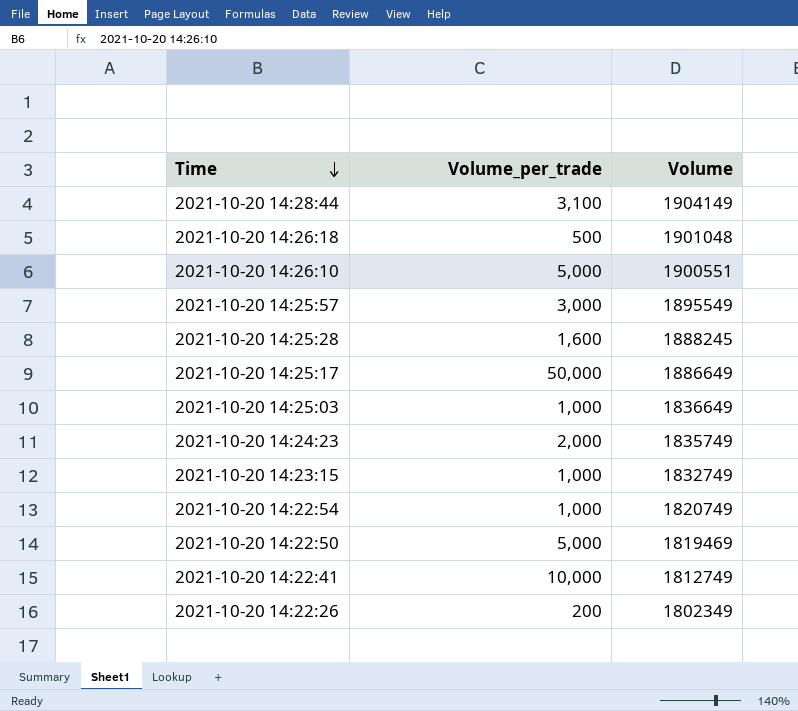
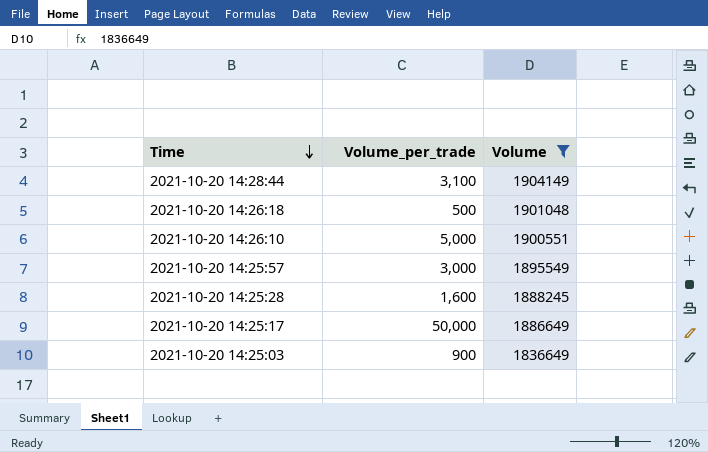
filter: none -> Volume >= 1836649
2021-10-20 14:25:03 | Volume_per_trade: 1,000 -> 900

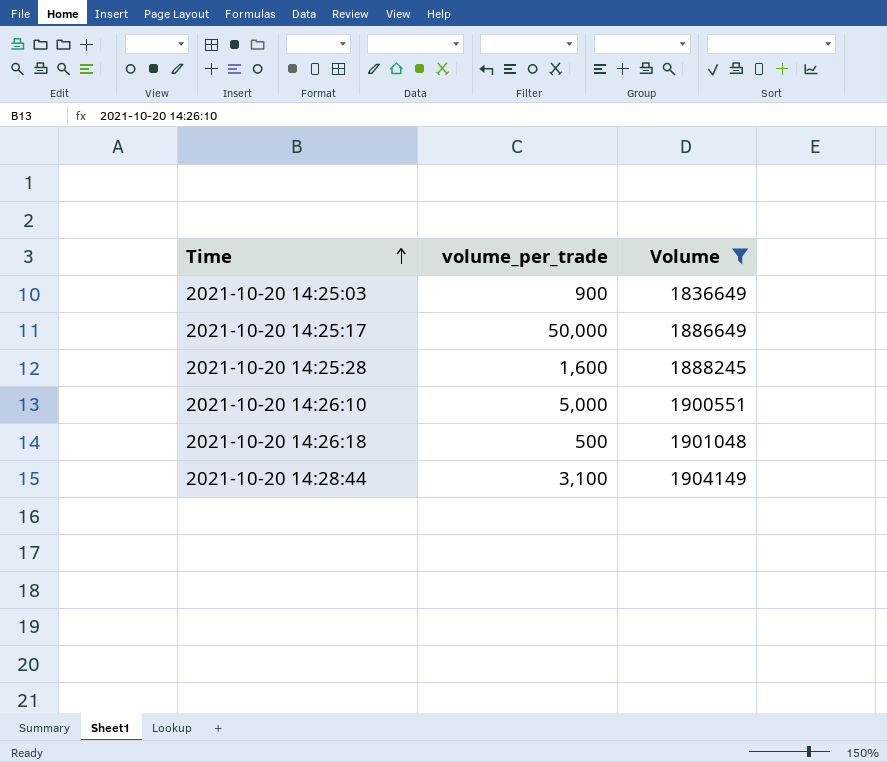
row order: Time descending -> Time ascending
column name: Volume_per_trade -> volume_per_trade
row 2021-10-20 14:25:57: 3,000 | 1895549 -> none

